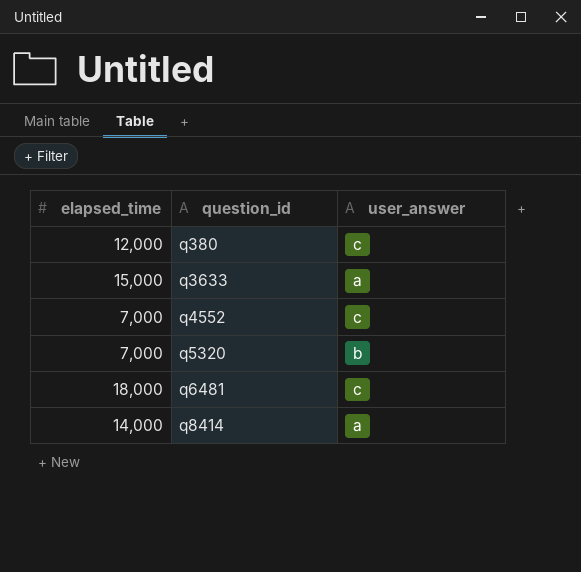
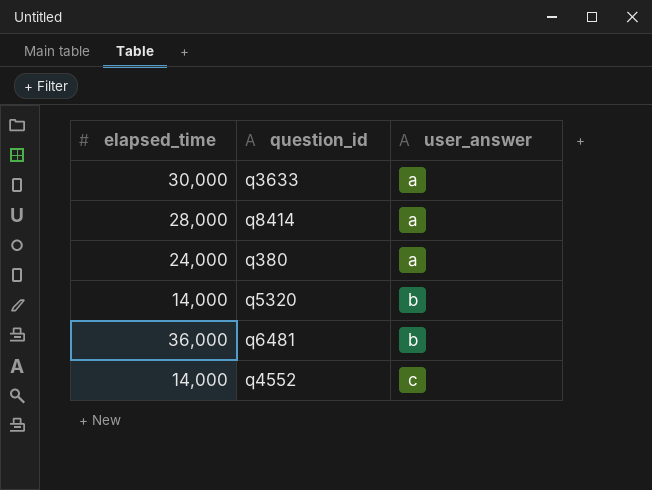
row order: question_id ascending -> user_answer ascending
q3633 | elapsed_time: 15,000 -> 30,000
q8414 | elapsed_time: 14,000 -> 28,000
q380 | elapsed_time: 12,000 -> 24,000
q380 | user_answer: c -> a
q5320 | elapsed_time: 7,000 -> 14,000
q6481 | elapsed_time: 18,000 -> 36,000
q6481 | user_answer: c -> b
q4552 | elapsed_time: 7,000 -> 14,000

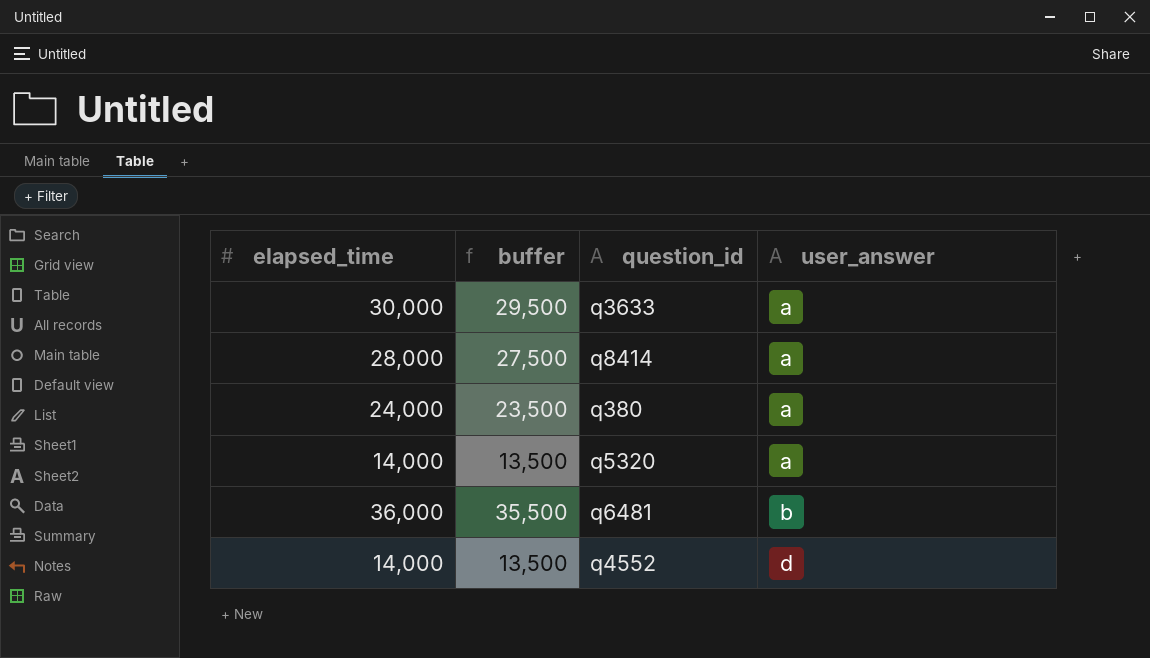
column buffer | formula: none -> [elapsed_time] - 500
q5320 | user_answer: b -> a
q4552 | user_answer: c -> d

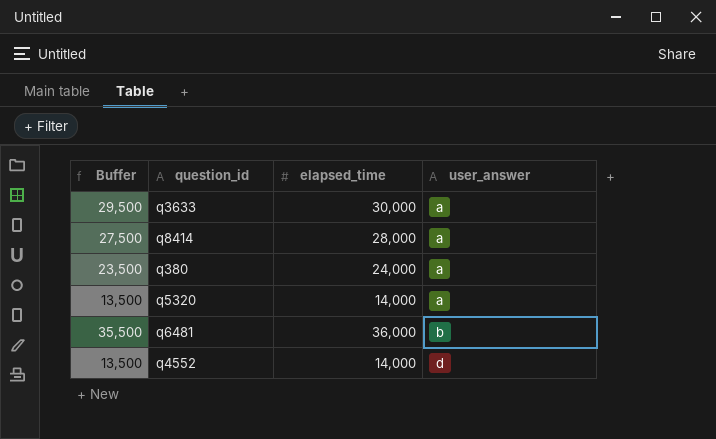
column name: buffer -> Buffer
column elapsed_time | position: 1 -> 3

